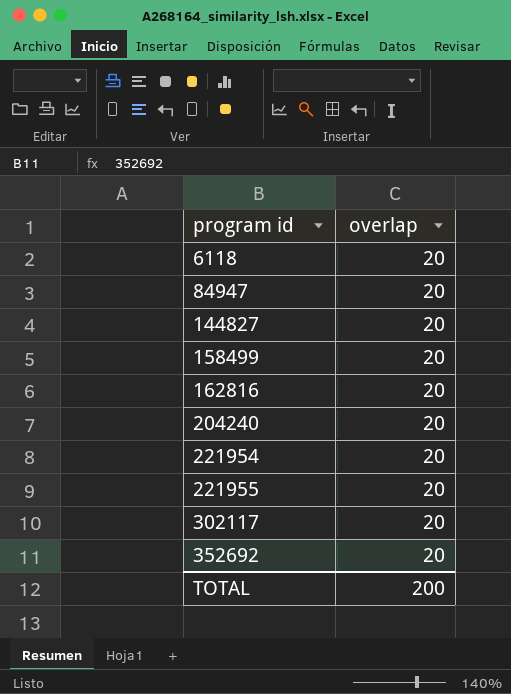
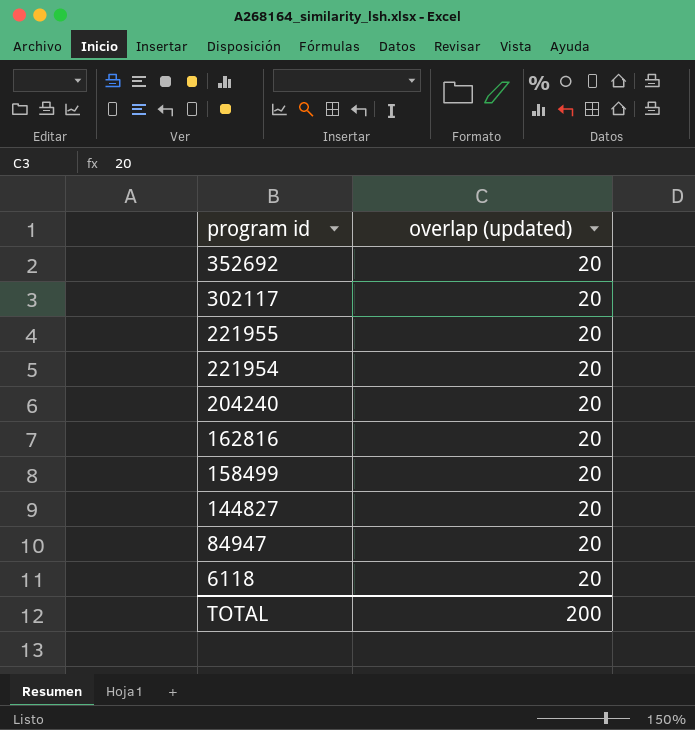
row order: program id ascending -> program id descending
column name: overlap -> overlap (updated)

